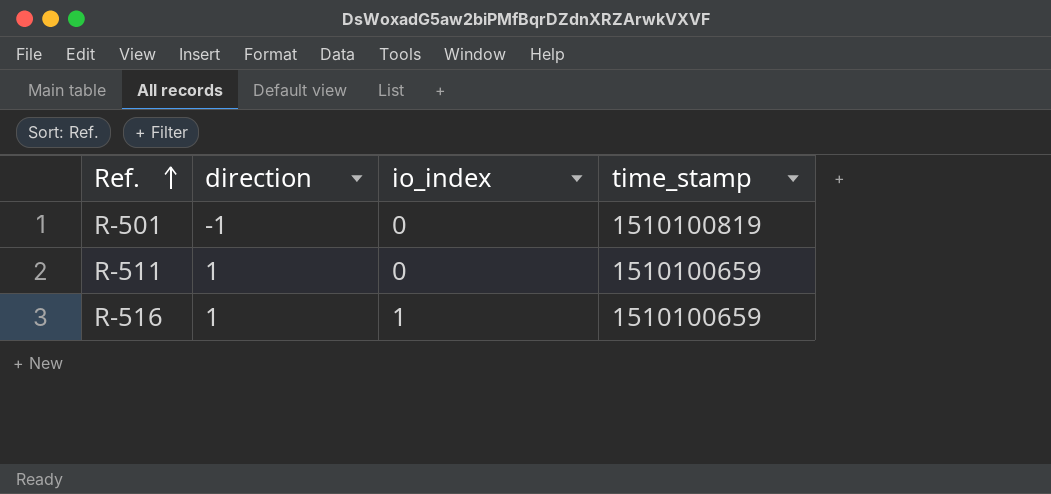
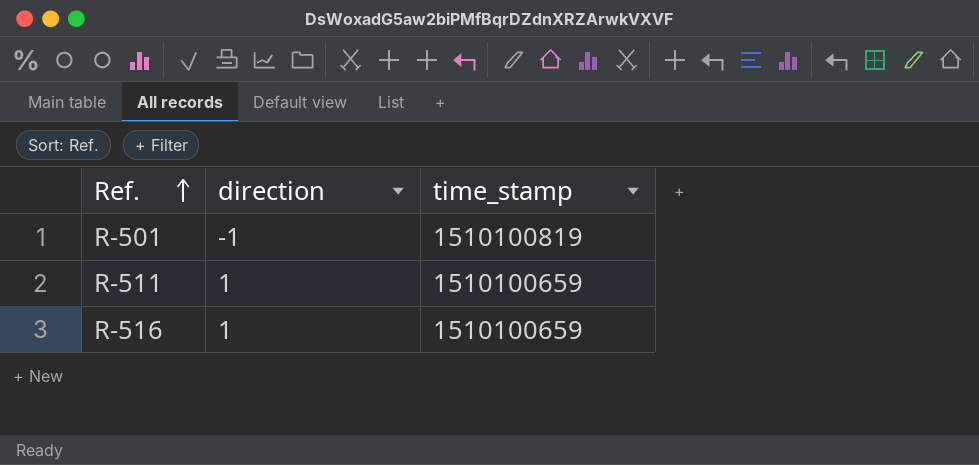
column io_index | position: 3 -> none

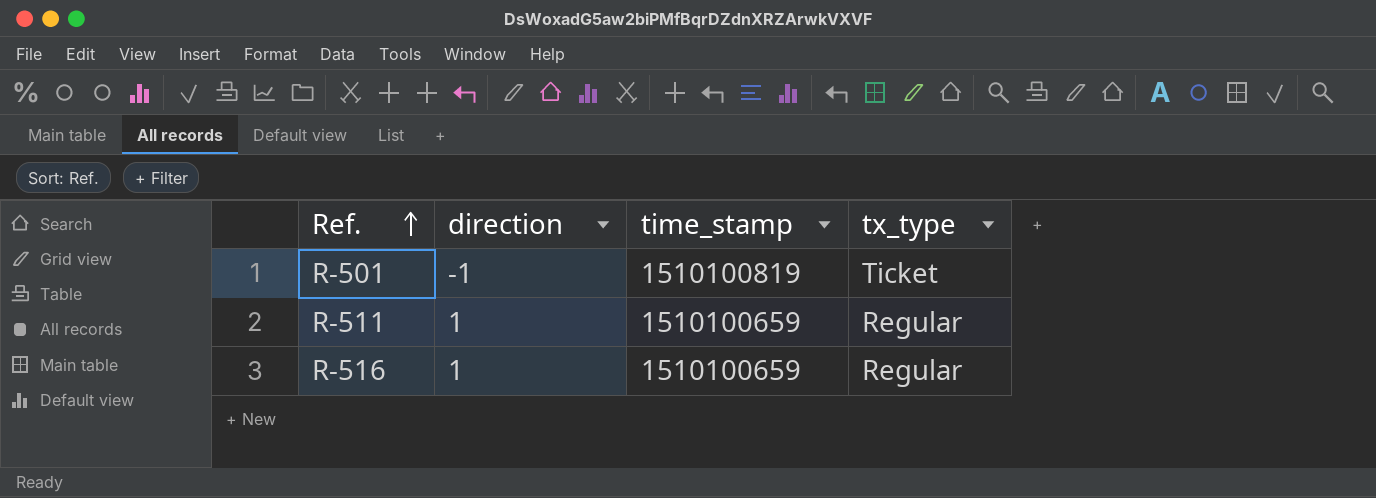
column tx_type | position: none -> 4

